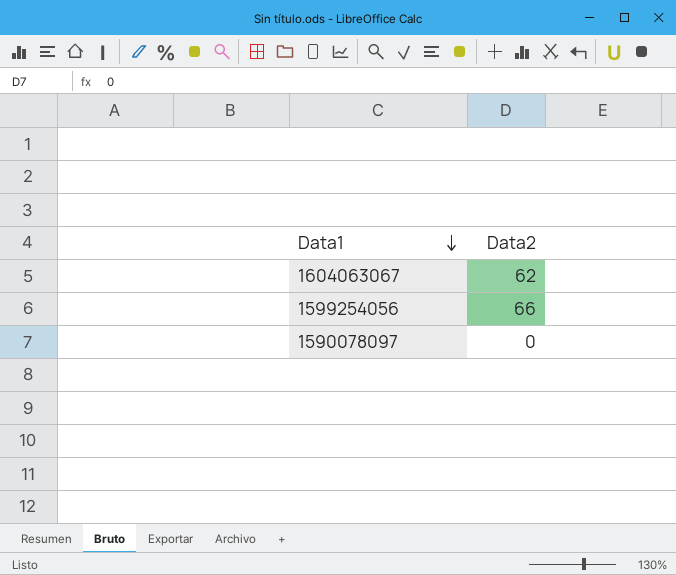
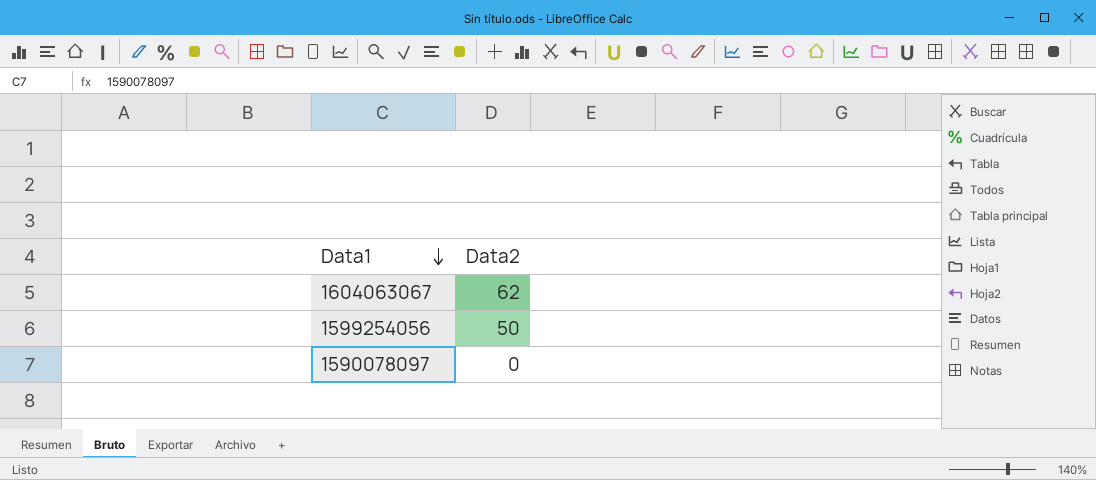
1599254056 | Data2: 66 -> 50

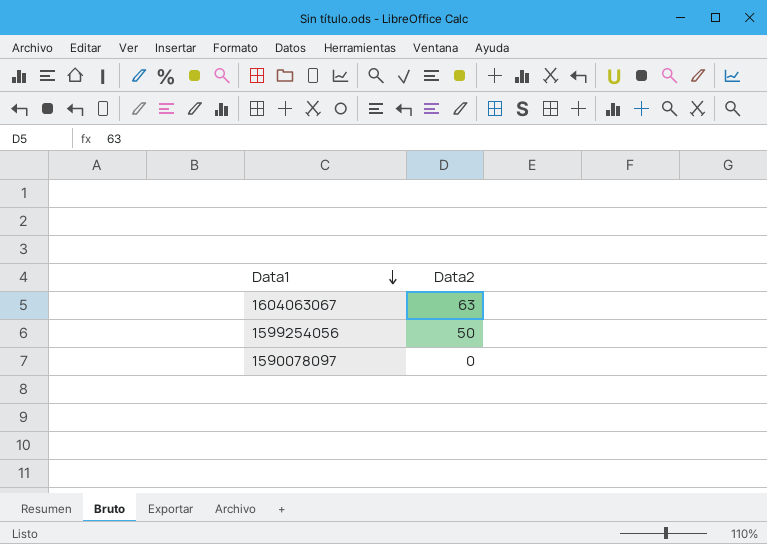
1604063067 | Data2: 62 -> 63

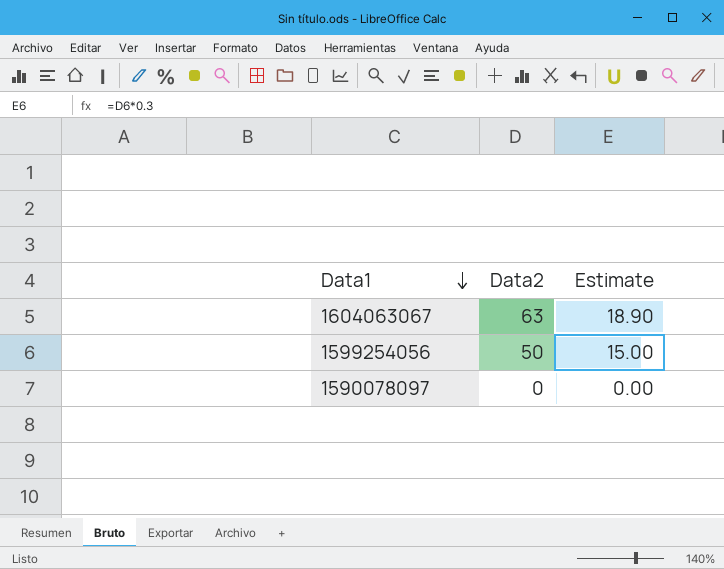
column Estimate | formula: none -> [Data2] * 0.3

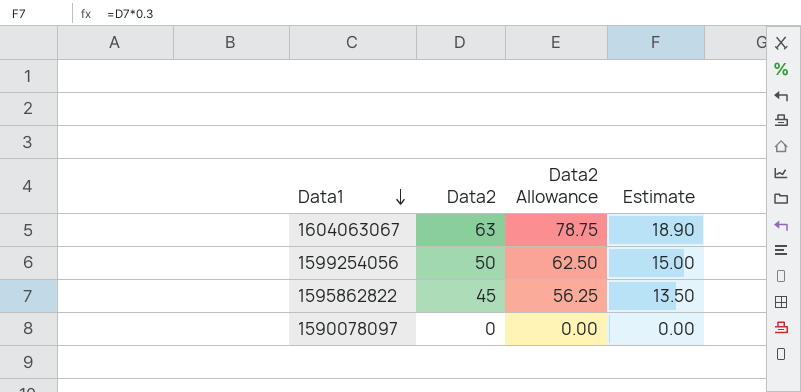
column Data2 Allowance | formula: none -> [Data2] * 1.25
row 1595862822: none -> 45 | 56.25 | 13.50

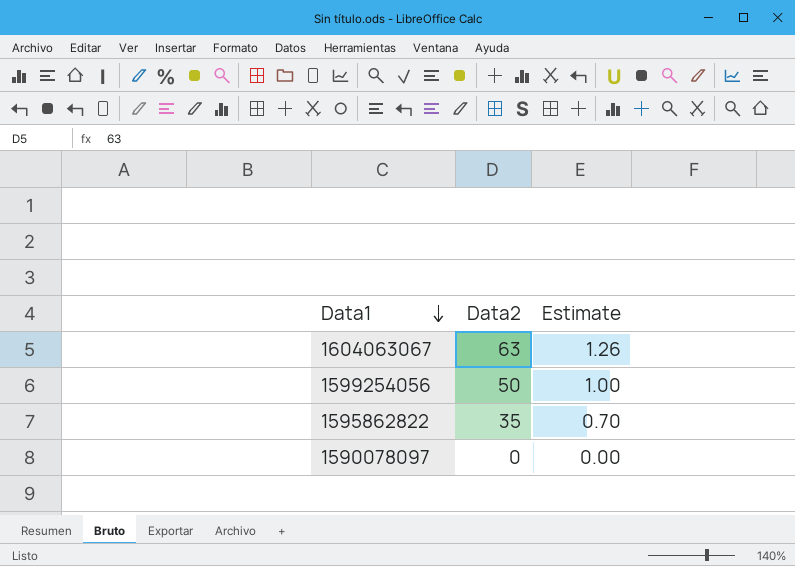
column Data2 Allowance | formula: [Data2] * 1.25 -> none
column Estimate | formula: [Data2] * 0.3 -> [Data2] * 0.02
1595862822 | Data2: 45 -> 35

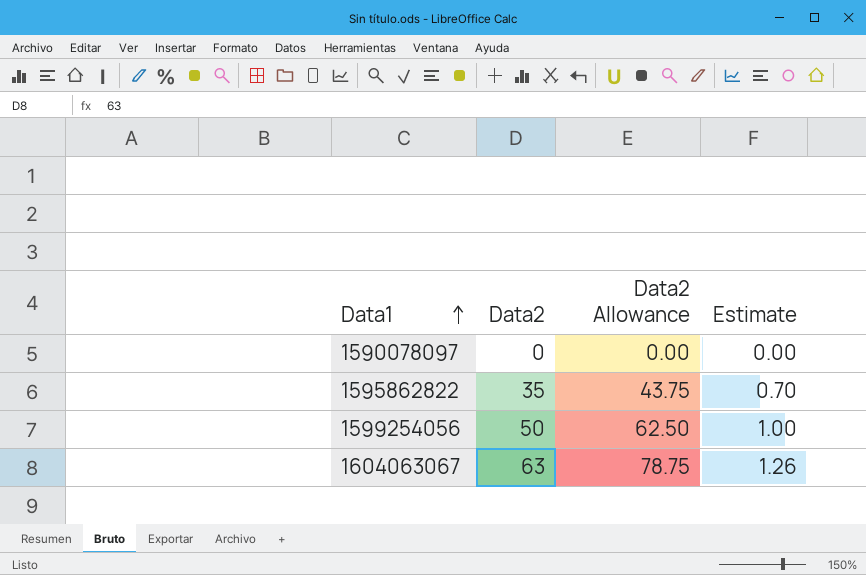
row order: Data1 descending -> Data1 ascending
column Data2 Allowance | formula: none -> [Data2] * 1.25

